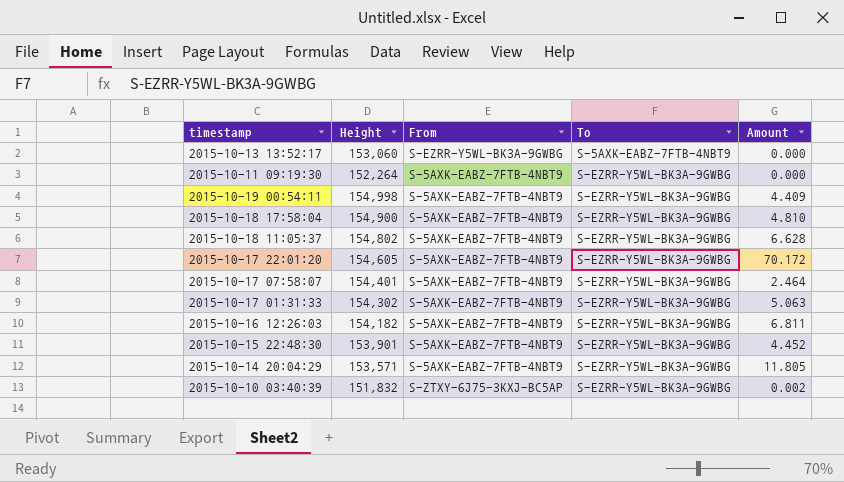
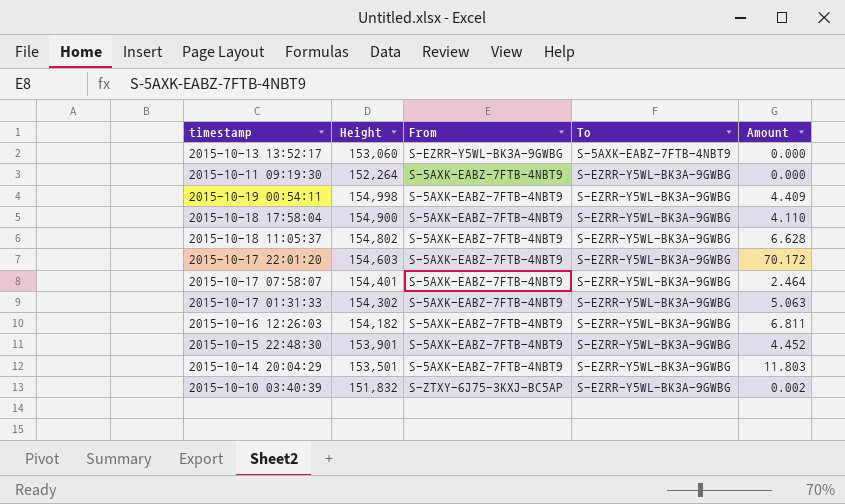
2015-10-18 17:58:04 | Amount: 4.810 -> 4.110
2015-10-17 22:01:20 | Height: 154,605 -> 154,603
2015-10-14 20:04:29 | Height: 153,571 -> 153,501
2015-10-14 20:04:29 | Amount: 11.805 -> 11.803

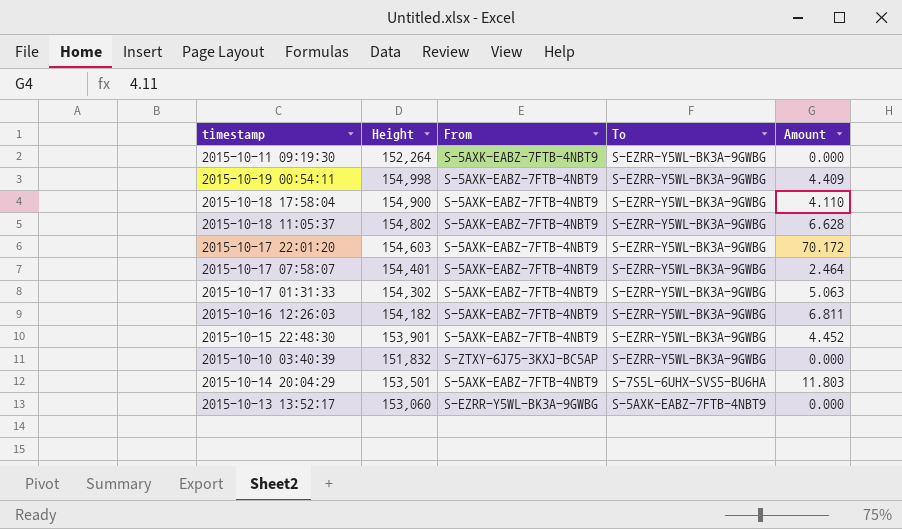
row order: To ascending -> To descending
2015-10-10 03:40:39 | Amount: 0.002 -> 0.000
2015-10-14 20:04:29 | To: S-EZRR-Y5WL-BK3A-9GWBG -> S-7S5L-6UHX-SVS5-BU6HA

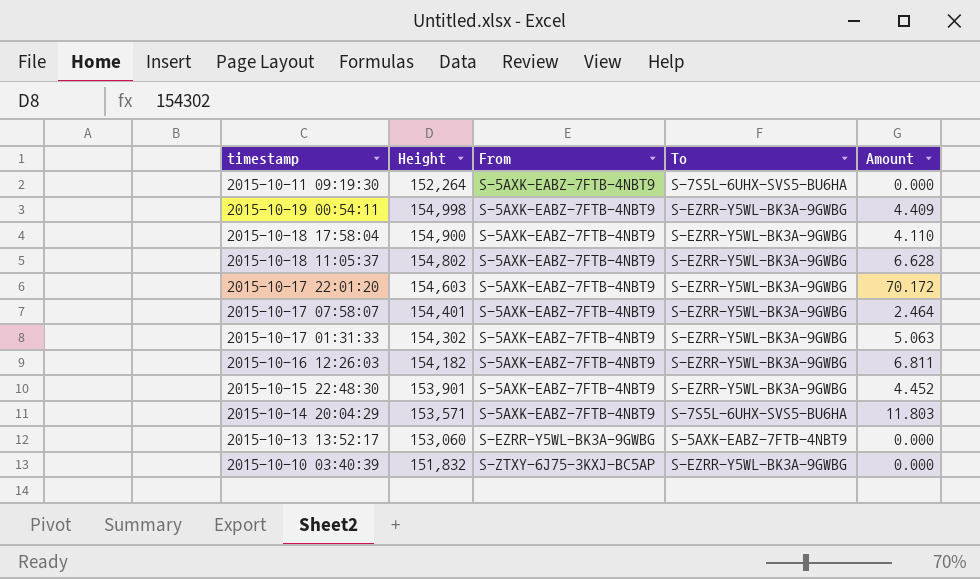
row order: To descending -> From ascending
2015-10-11 09:19:30 | To: S-EZRR-Y5WL-BK3A-9GWBG -> S-7S5L-6UHX-SVS5-BU6HA
2015-10-14 20:04:29 | Height: 153,501 -> 153,571

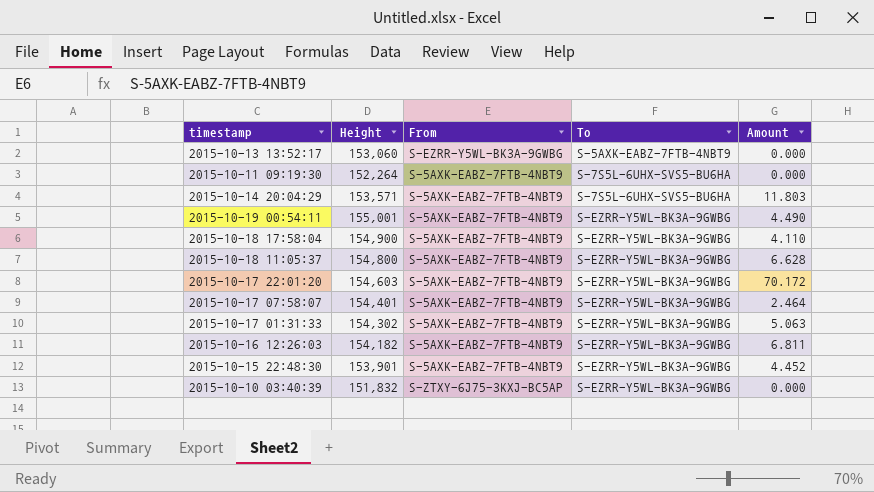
row order: From ascending -> To ascending
2015-10-19 00:54:11 | Height: 154,998 -> 155,001
2015-10-19 00:54:11 | Amount: 4.409 -> 4.490
2015-10-18 11:05:37 | Height: 154,802 -> 154,800

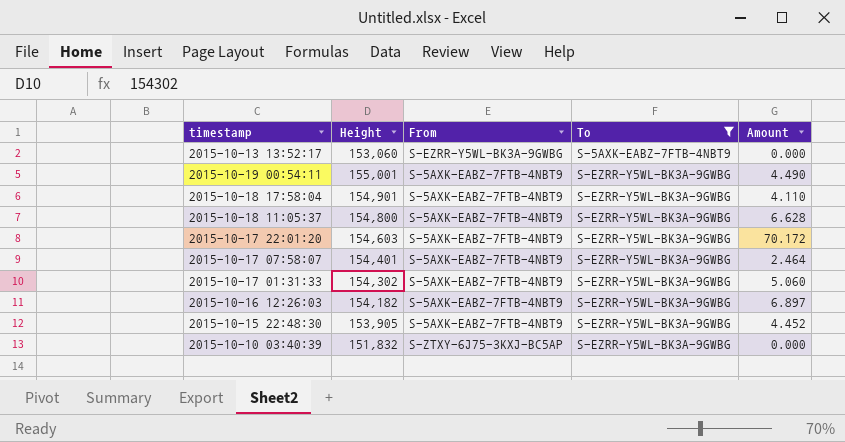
filter: none -> To != S-7S5L-6UHX-SVS5-BU6HA
2015-10-18 17:58:04 | Height: 154,900 -> 154,901
2015-10-17 01:31:33 | Amount: 5.063 -> 5.060
2015-10-16 12:26:03 | Amount: 6.811 -> 6.897
2015-10-15 22:48:30 | Height: 153,901 -> 153,905

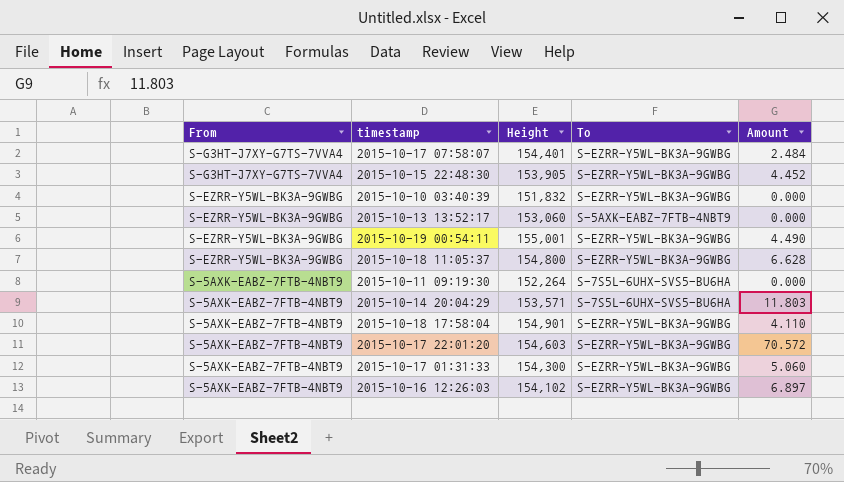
filter: To != S-7S5L-6UHX-SVS5-BU6HA -> none
row order: To ascending -> From descending
column From | position: 3 -> 1
2015-10-17 07:58:07 | From: S-5AXK-EABZ-7FTB-4NBT9 -> S-G3HT-J7XY-G7TS-7VVA4
2015-10-17 07:58:07 | Amount: 2.464 -> 2.484
2015-10-15 22:48:30 | From: S-5AXK-EABZ-7FTB-4NBT9 -> S-G3HT-J7XY-G7TS-7VVA4
2015-10-10 03:40:39 | From: S-ZTXY-6J75-3KXJ-BC5AP -> S-EZRR-Y5WL-BK3A-9GWBG
2015-10-19 00:54:11 | From: S-5AXK-EABZ-7FTB-4NBT9 -> S-EZRR-Y5WL-BK3A-9GWBG
2015-10-18 11:05:37 | From: S-5AXK-EABZ-7FTB-4NBT9 -> S-EZRR-Y5WL-BK3A-9GWBG
2015-10-17 22:01:20 | Amount: 70.172 -> 70.572
2015-10-17 01:31:33 | Height: 154,302 -> 154,300
2015-10-16 12:26:03 | Height: 154,182 -> 154,102

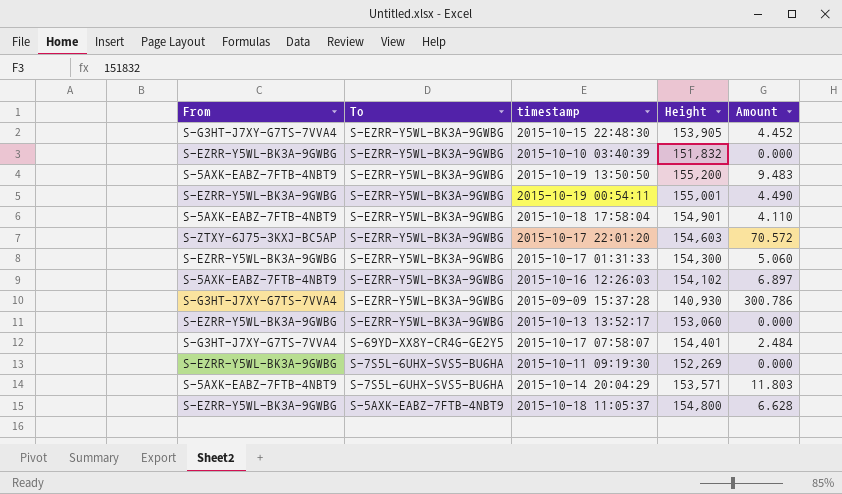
row order: From descending -> To descending
column To | position: 4 -> 2
row 2015-10-19 13:50:50: none -> S-5AXK-EABZ-7FTB-4NBT9 | S-EZRR-Y5WL-BK3A-9GWBG | 155,200 | 9.483
2015-10-17 22:01:20 | From: S-5AXK-EABZ-7FTB-4NBT9 -> S-ZTXY-6J75-3KXJ-BC5AP
2015-10-17 01:31:33 | From: S-5AXK-EABZ-7FTB-4NBT9 -> S-EZRR-Y5WL-BK3A-9GWBG
row 2015-09-09 15:37:28: none -> S-G3HT-J7XY-G7TS-7VVA4 | S-EZRR-Y5WL-BK3A-9GWBG | 140,930 | 300.786
2015-10-13 13:52:17 | To: S-5AXK-EABZ-7FTB-4NBT9 -> S-EZRR-Y5WL-BK3A-9GWBG
2015-10-17 07:58:07 | To: S-EZRR-Y5WL-BK3A-9GWBG -> S-69YD-XX8Y-CR4G-GE2Y5
2015-10-11 09:19:30 | From: S-5AXK-EABZ-7FTB-4NBT9 -> S-EZRR-Y5WL-BK3A-9GWBG
2015-10-11 09:19:30 | Height: 152,264 -> 152,269
2015-10-18 11:05:37 | To: S-EZRR-Y5WL-BK3A-9GWBG -> S-5AXK-EABZ-7FTB-4NBT9

